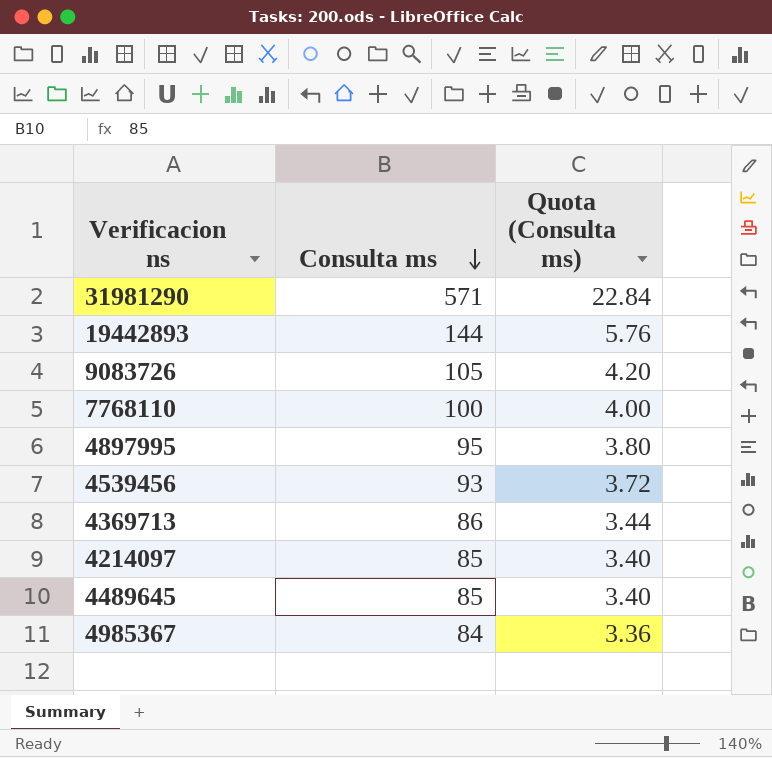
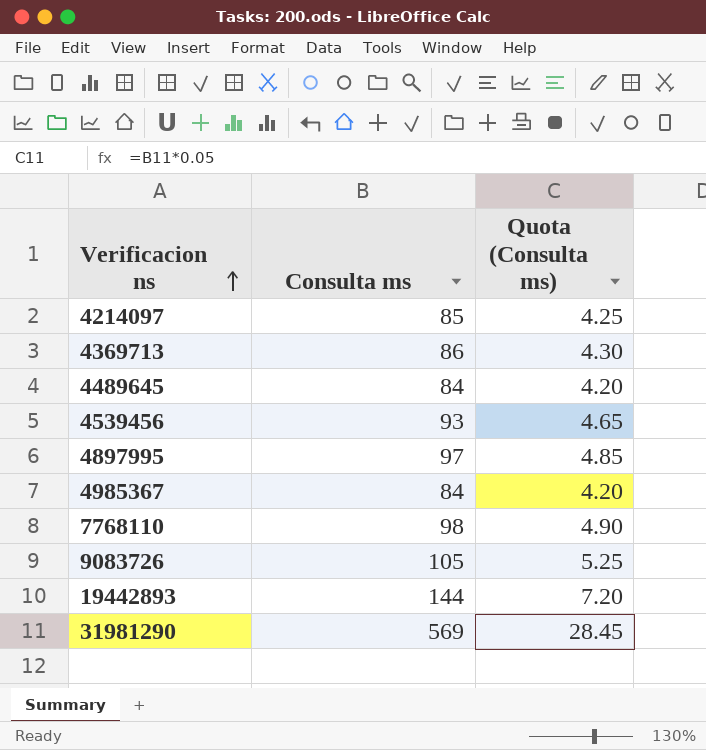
row order: Consulta ms descending -> Verificacion ns ascending
column Quota (Consulta ms) | formula: [Consulta ms] * 0.04 -> [Consulta ms] * 0.05
4489645 | Consulta ms: 85 -> 84
4897995 | Consulta ms: 95 -> 97
7768110 | Consulta ms: 100 -> 98
31981290 | Consulta ms: 571 -> 569

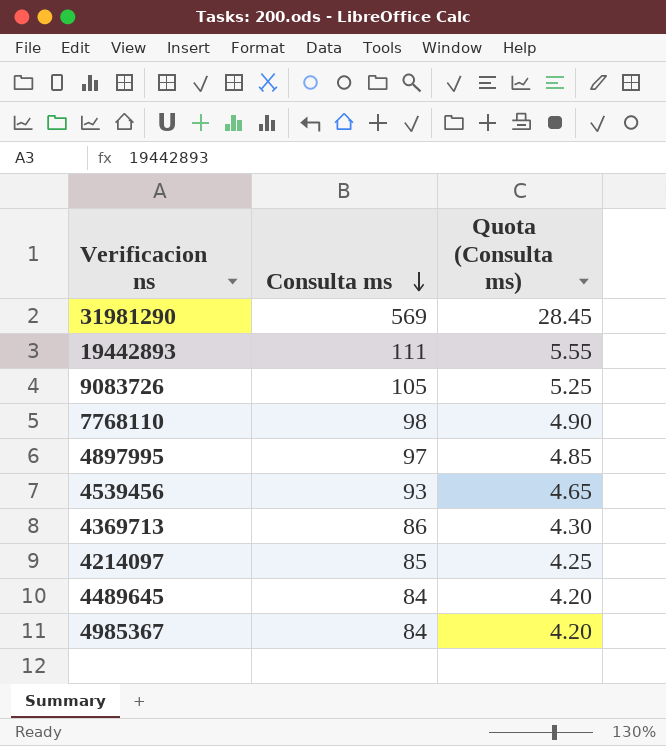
row order: Verificacion ns ascending -> Consulta ms descending
19442893 | Consulta ms: 144 -> 111
19442893 | Quota (Consulta ms): 7.20 -> 5.55

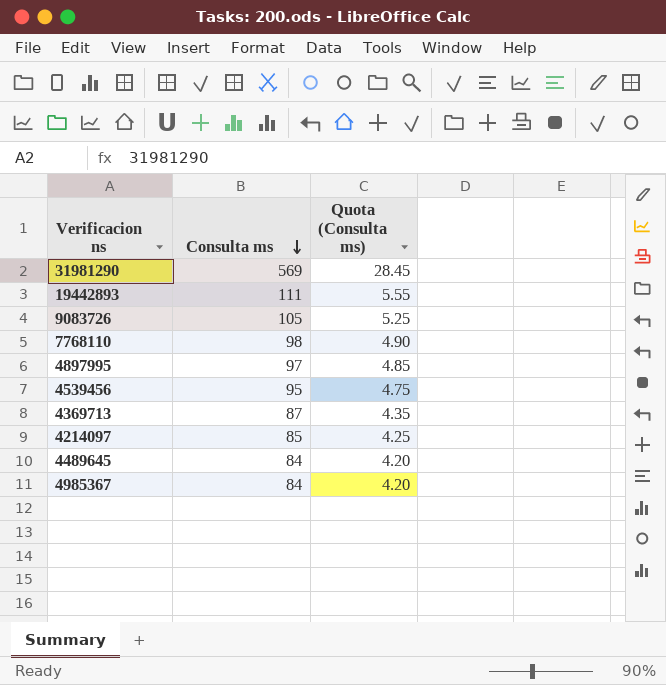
4539456 | Consulta ms: 93 -> 95
4539456 | Quota (Consulta ms): 4.65 -> 4.75
4369713 | Consulta ms: 86 -> 87
4369713 | Quota (Consulta ms): 4.30 -> 4.35

